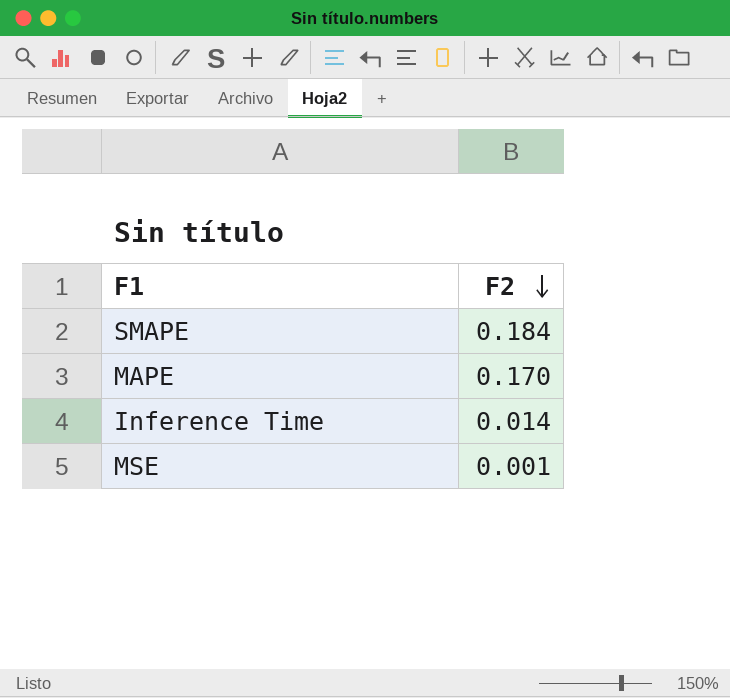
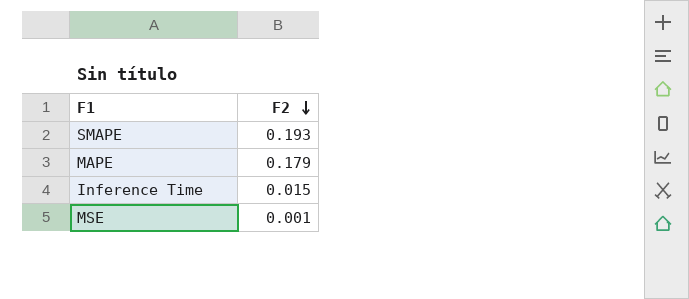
SMAPE | F2: 0.184 -> 0.193
MAPE | F2: 0.170 -> 0.179
Inference Time | F2: 0.014 -> 0.015

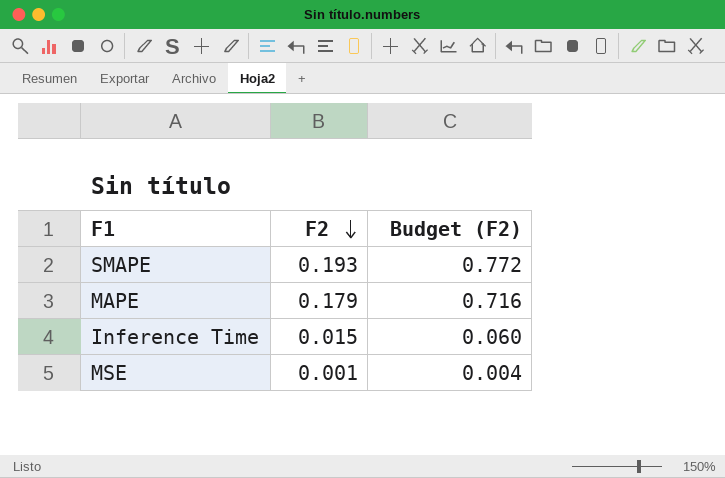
column Budget (F2) | formula: none -> [F2] * 4

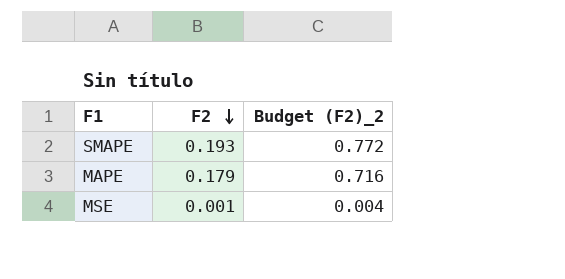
column name: Budget (F2) -> Budget (F2)_2
row Inference Time: 0.015 | 0.060 -> none

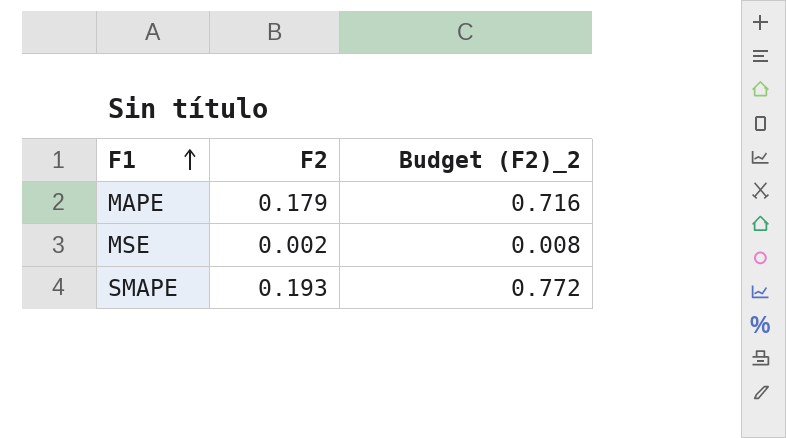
row order: F2 descending -> F1 ascending
MSE | F2: 0.001 -> 0.002
MSE | Budget (F2)_2: 0.004 -> 0.008

